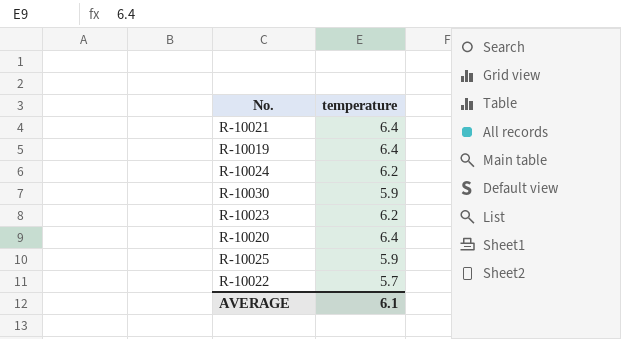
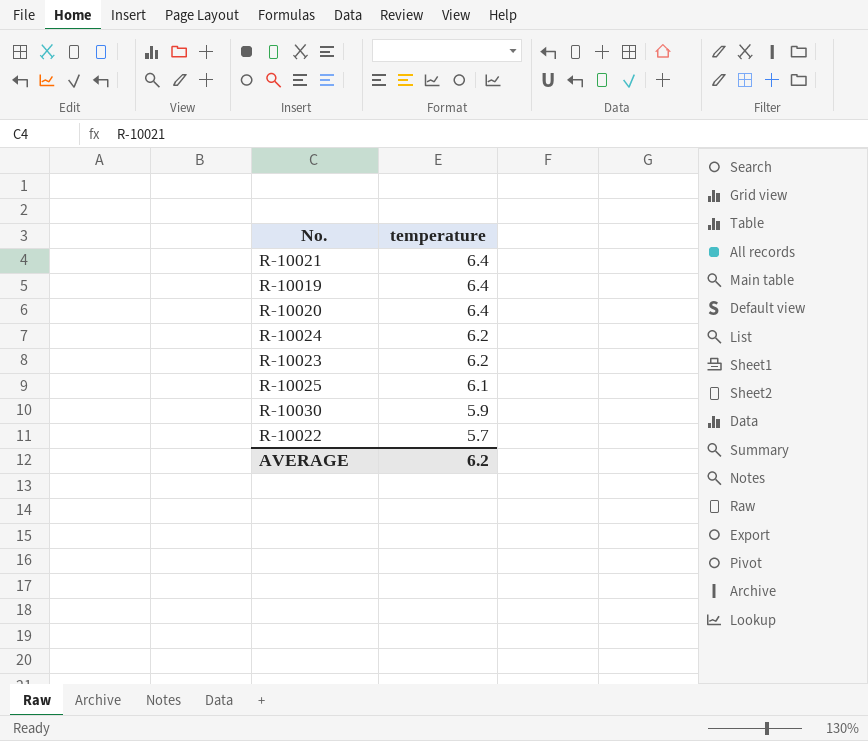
row order: none -> temperature descending
R-10025 | temperature: 5.9 -> 6.1
AVERAGE | temperature: 6.1 -> 6.2

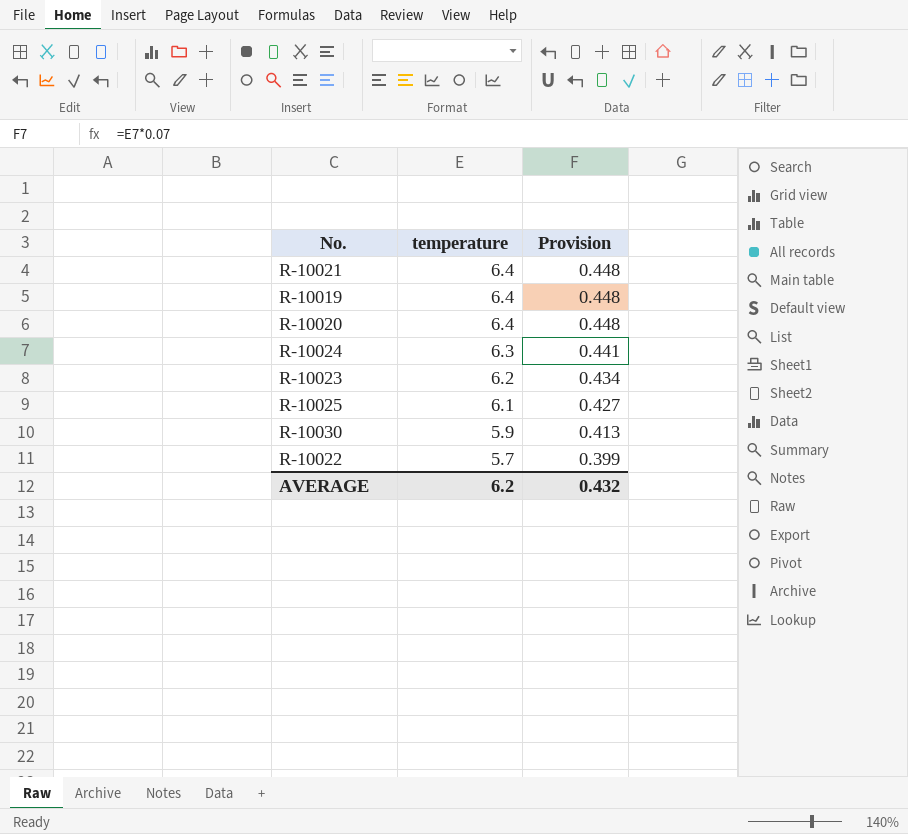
column Provision | formula: none -> [temperature] * 0.07
R-10024 | temperature: 6.2 -> 6.3

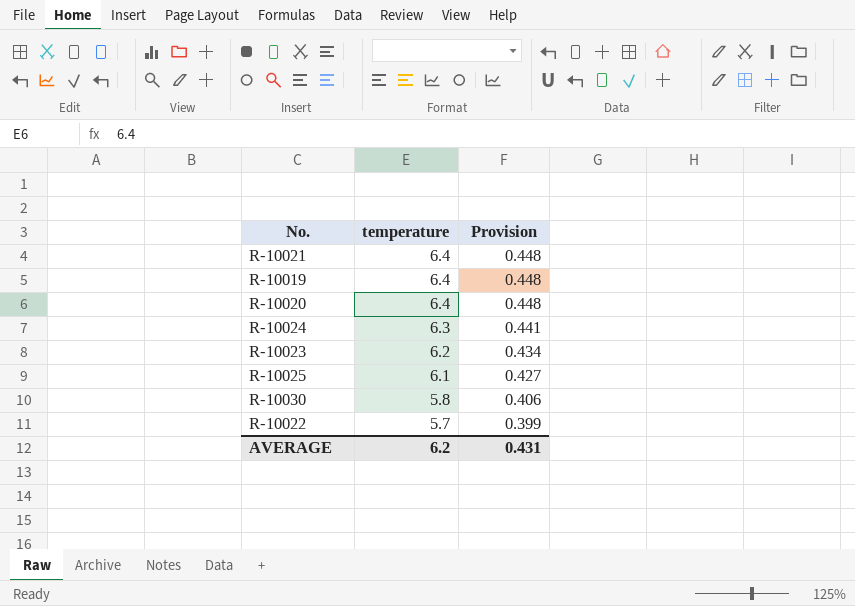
R-10030 | temperature: 5.9 -> 5.8
R-10030 | Provision: 0.413 -> 0.406
AVERAGE | Provision: 0.432 -> 0.431

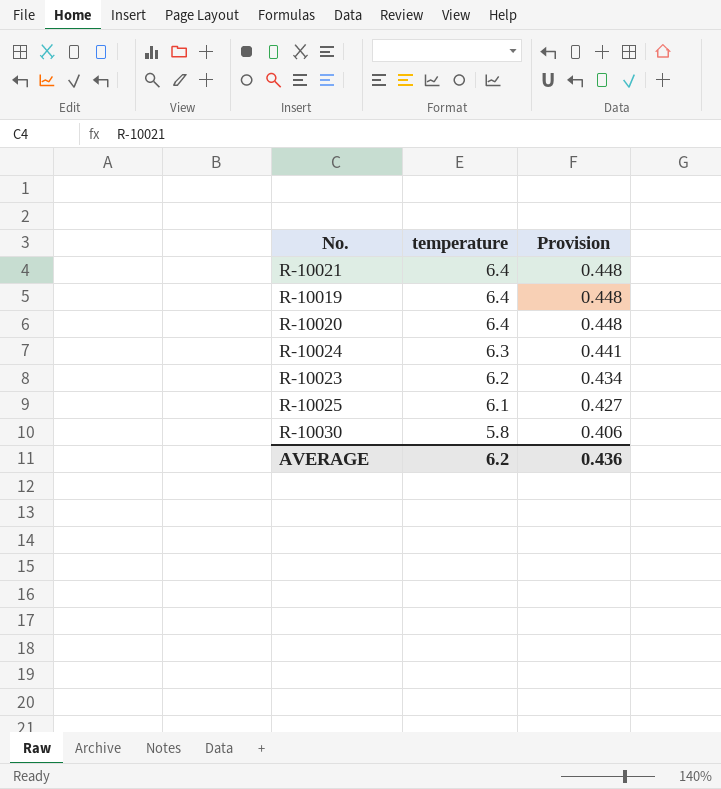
row R-10022: 5.7 | 0.399 -> none
AVERAGE | Provision: 0.431 -> 0.436

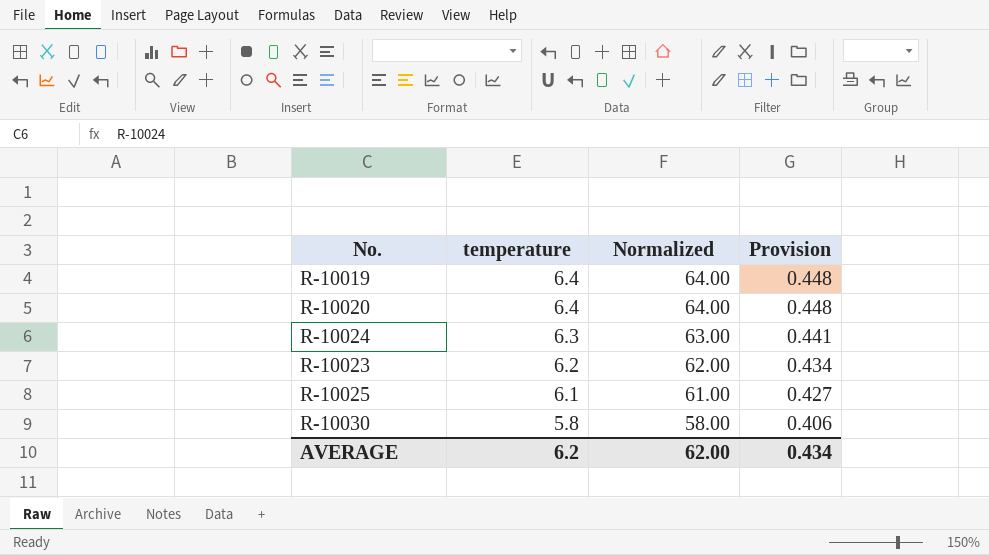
column Normalized | formula: none -> [temperature] * 10
row R-10021: 6.4 | 0.448 -> none
AVERAGE | Provision: 0.436 -> 0.434

